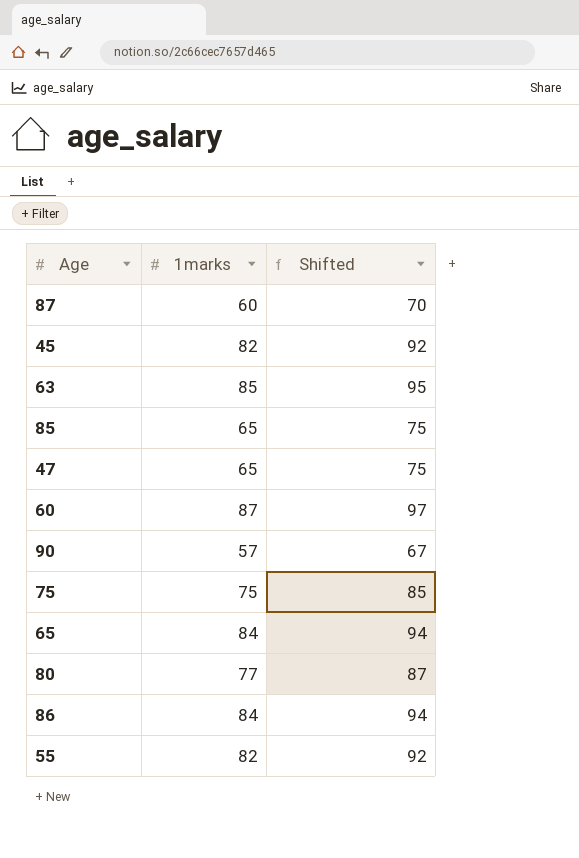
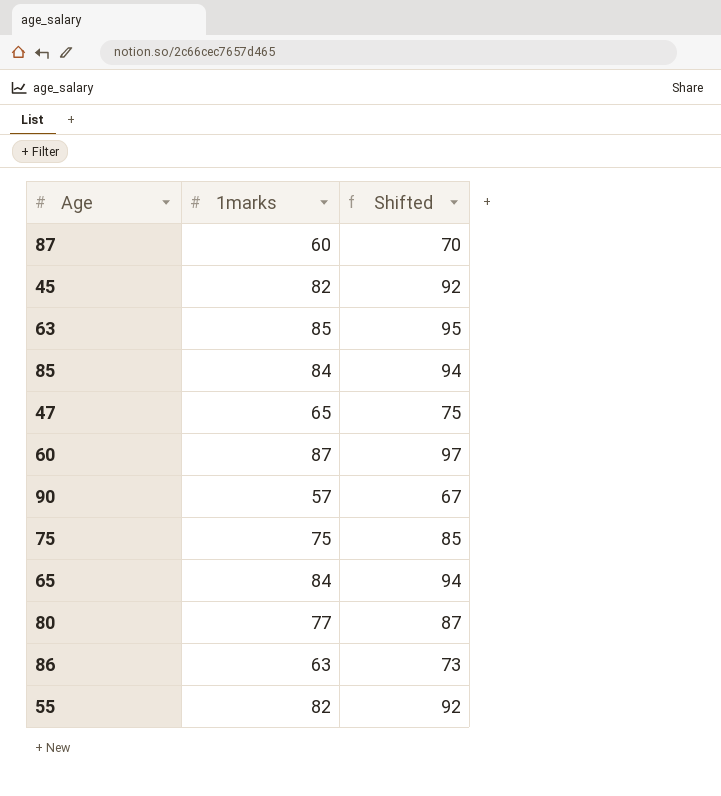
85 | 1marks: 65 -> 84
85 | Shifted: 75 -> 94
86 | 1marks: 84 -> 63
86 | Shifted: 94 -> 73

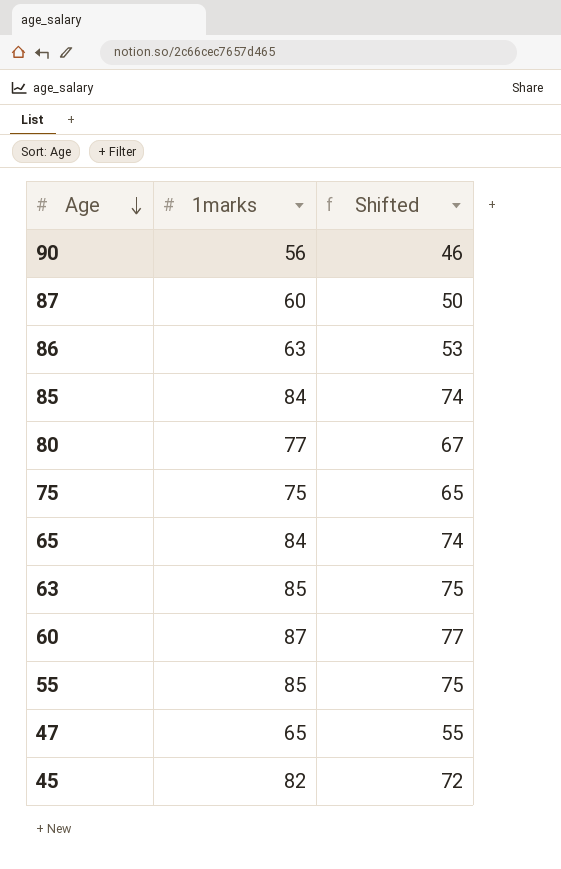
row order: none -> Age descending
column Shifted | formula: [1marks] + 10 -> [1marks] - 10
90 | 1marks: 57 -> 56
55 | 1marks: 82 -> 85

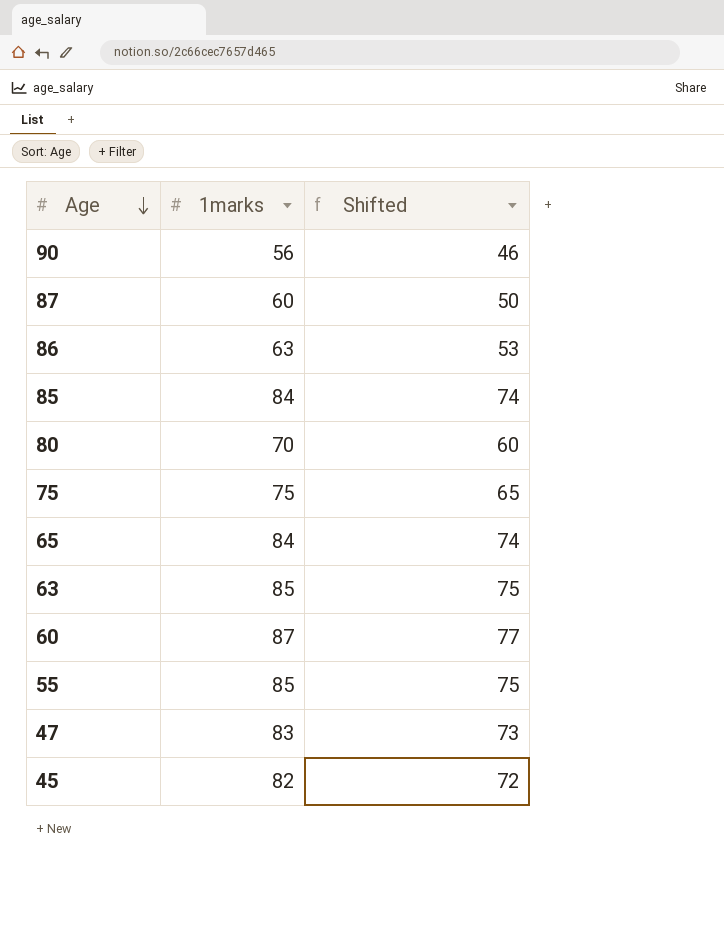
80 | 1marks: 77 -> 70
80 | Shifted: 67 -> 60
47 | 1marks: 65 -> 83
47 | Shifted: 55 -> 73

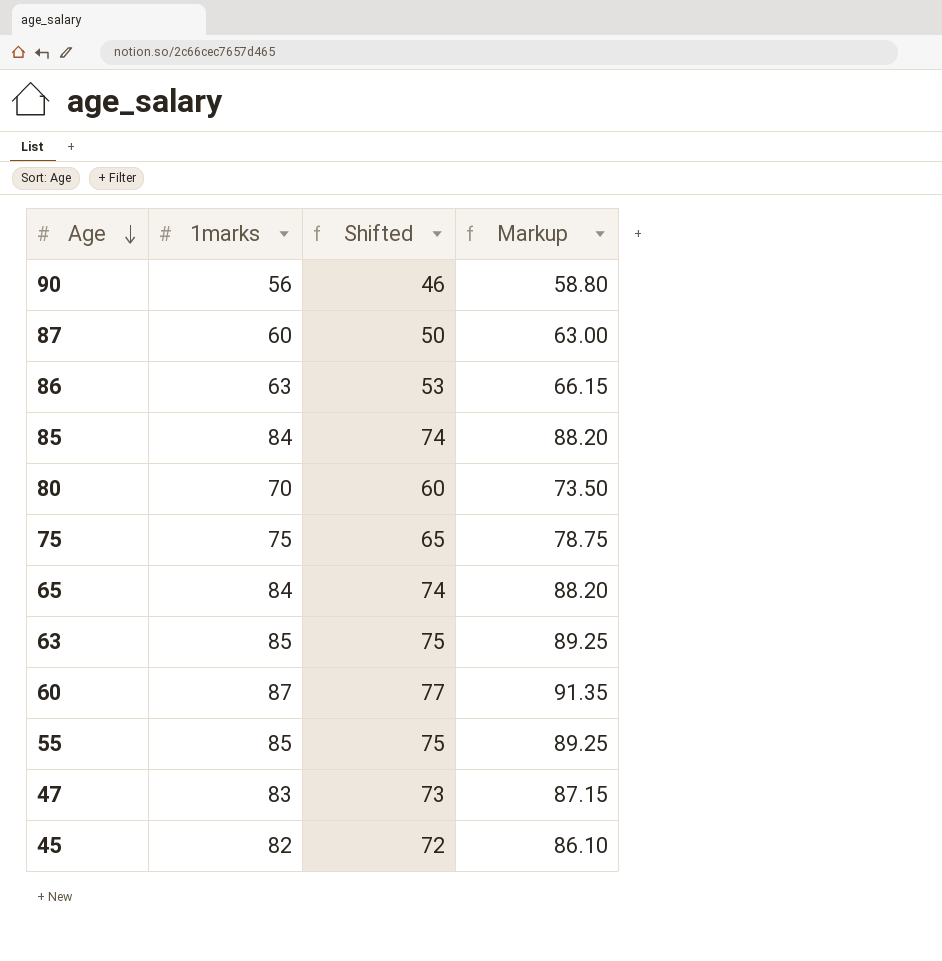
column Markup | formula: none -> [1marks] * 1.05

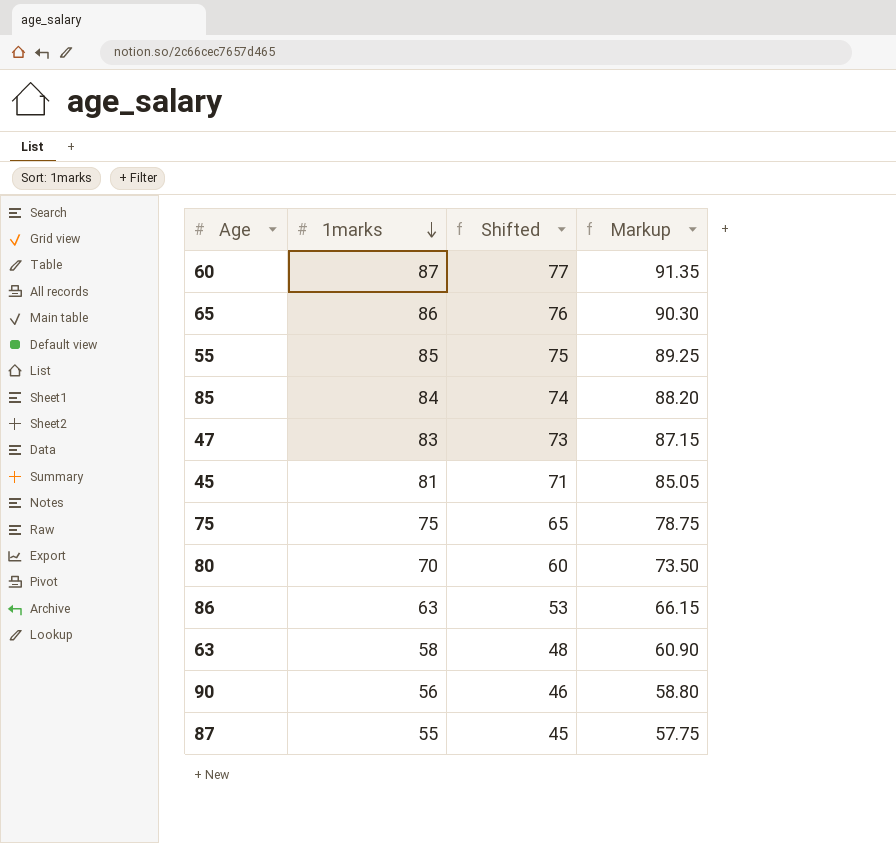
row order: Age descending -> 1marks descending
65 | 1marks: 84 -> 86
65 | Shifted: 74 -> 76
65 | Markup: 88.20 -> 90.30
45 | 1marks: 82 -> 81
45 | Shifted: 72 -> 71
45 | Markup: 86.10 -> 85.05
63 | 1marks: 85 -> 58
63 | Shifted: 75 -> 48
63 | Markup: 89.25 -> 60.90
87 | 1marks: 60 -> 55
87 | Shifted: 50 -> 45
87 | Markup: 63.00 -> 57.75

